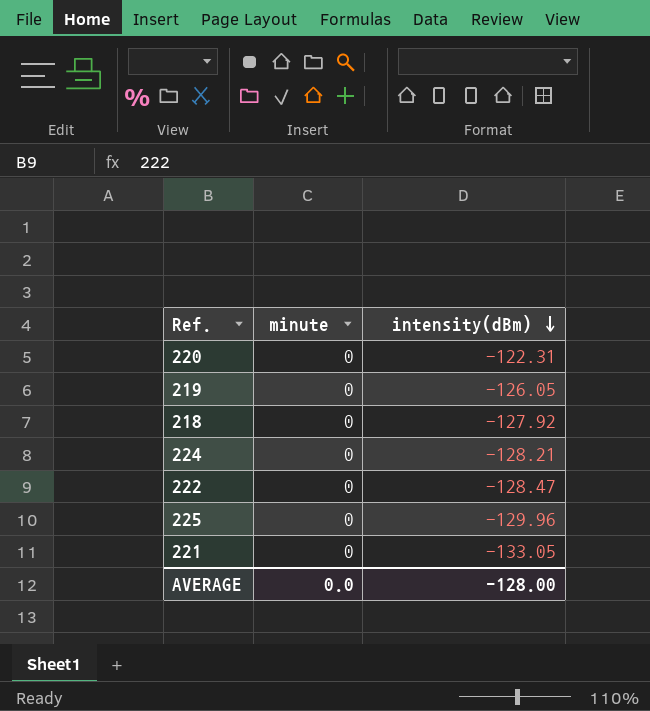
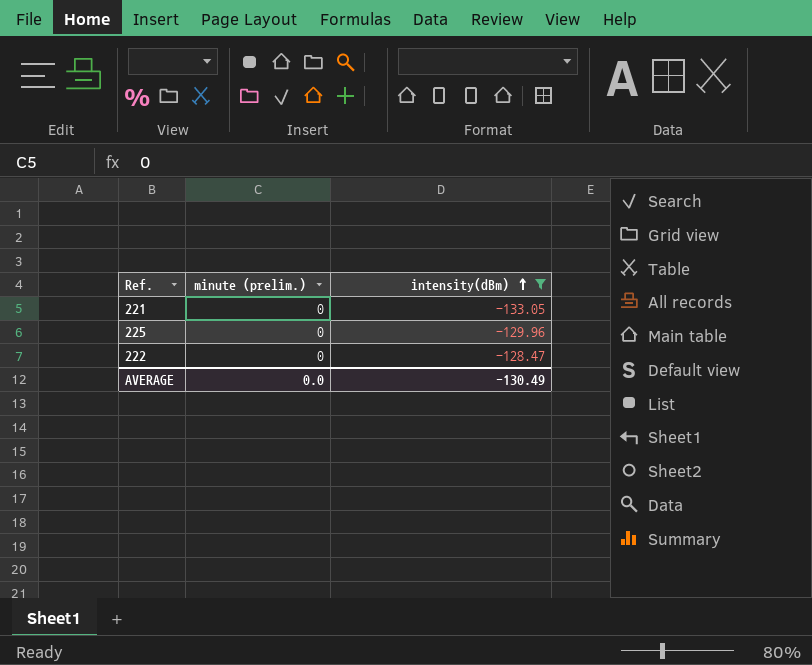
filter: none -> intensity(dBm) <= -128.47
row order: intensity(dBm) descending -> intensity(dBm) ascending
column name: minute -> minute (prelim.)
AVERAGE | intensity(dBm): -128.00 -> -130.49

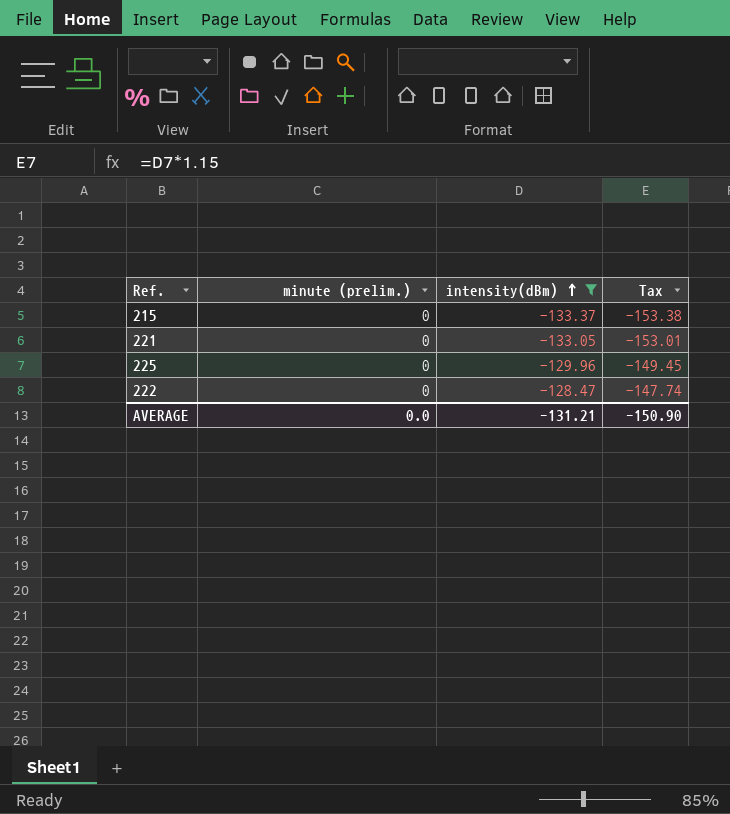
column Tax | formula: none -> [intensity(dBm)] * 1.15
row 215: none -> 0 | -133.37 | -153.38
AVERAGE | intensity(dBm): -130.49 -> -131.21

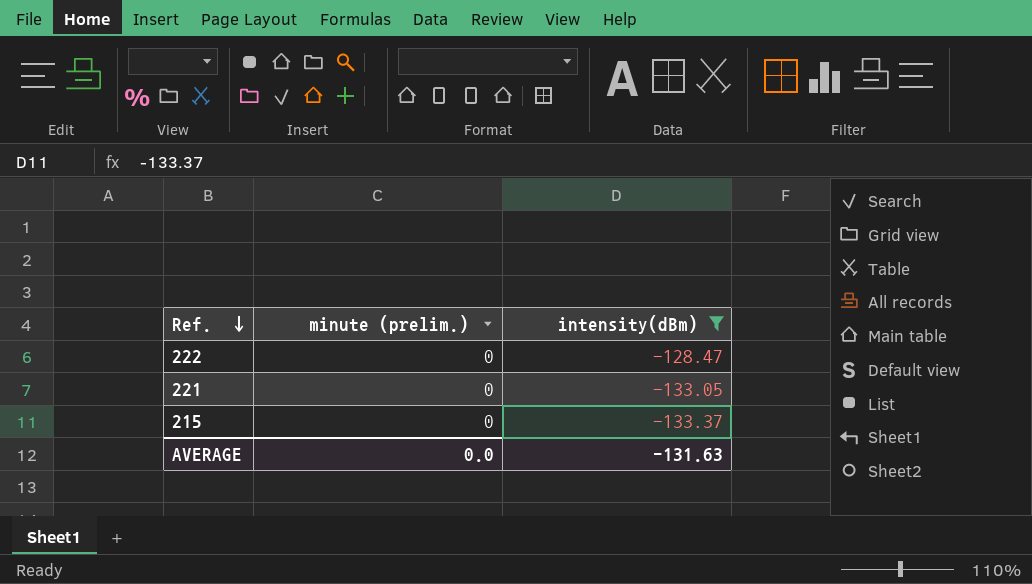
row order: intensity(dBm) ascending -> Ref. descending
column Tax | formula: [intensity(dBm)] * 1.15 -> none
row 225: 0 | -129.96 | -149.45 -> none
AVERAGE | intensity(dBm): -131.21 -> -131.63

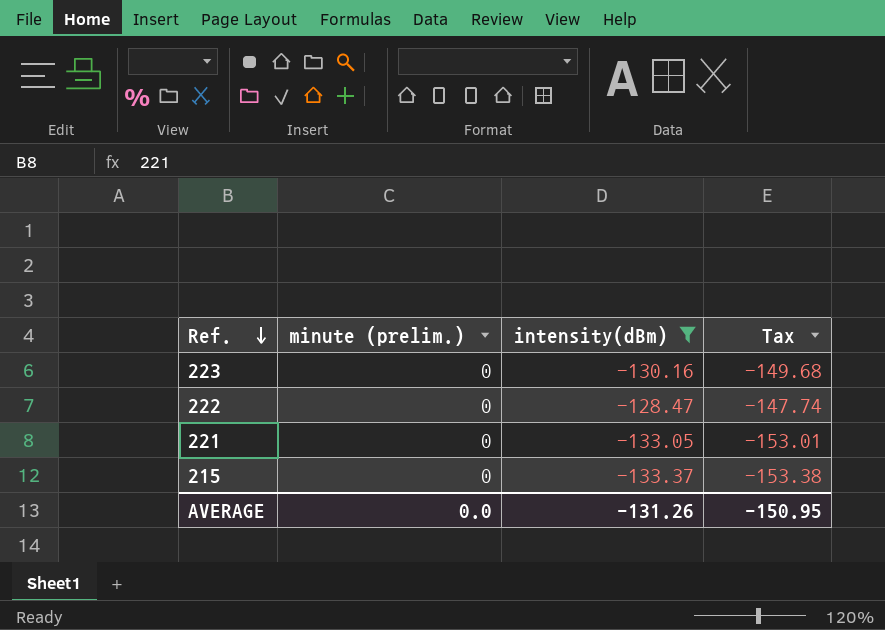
column Tax | formula: none -> [intensity(dBm)] * 1.15
row 223: none -> 0 | -130.16 | -149.68
AVERAGE | intensity(dBm): -131.63 -> -131.26

